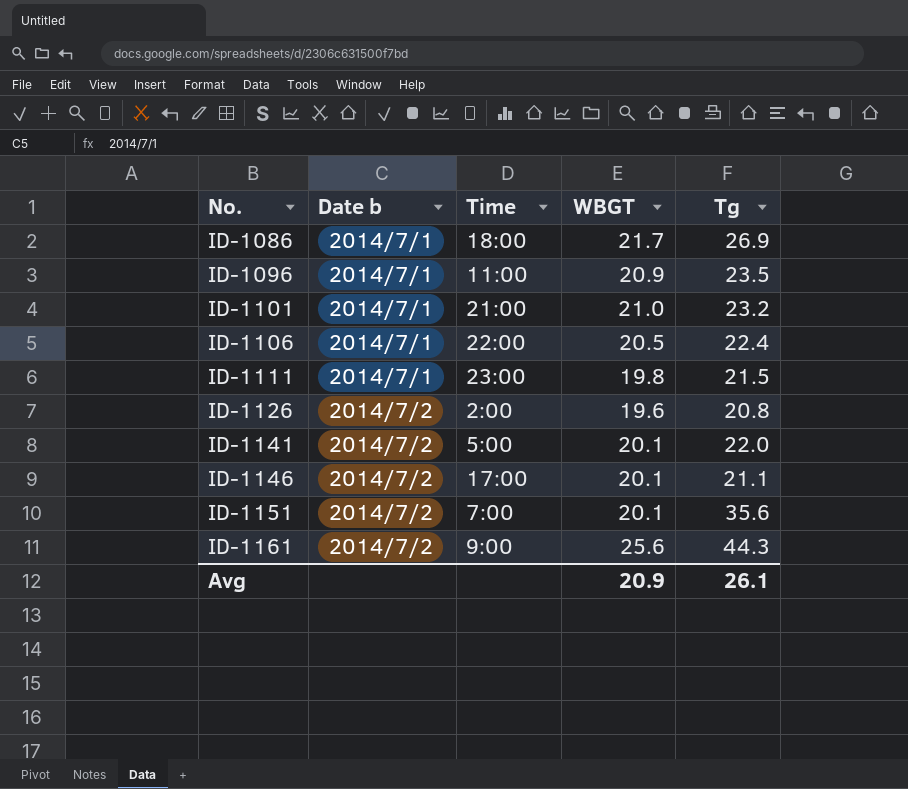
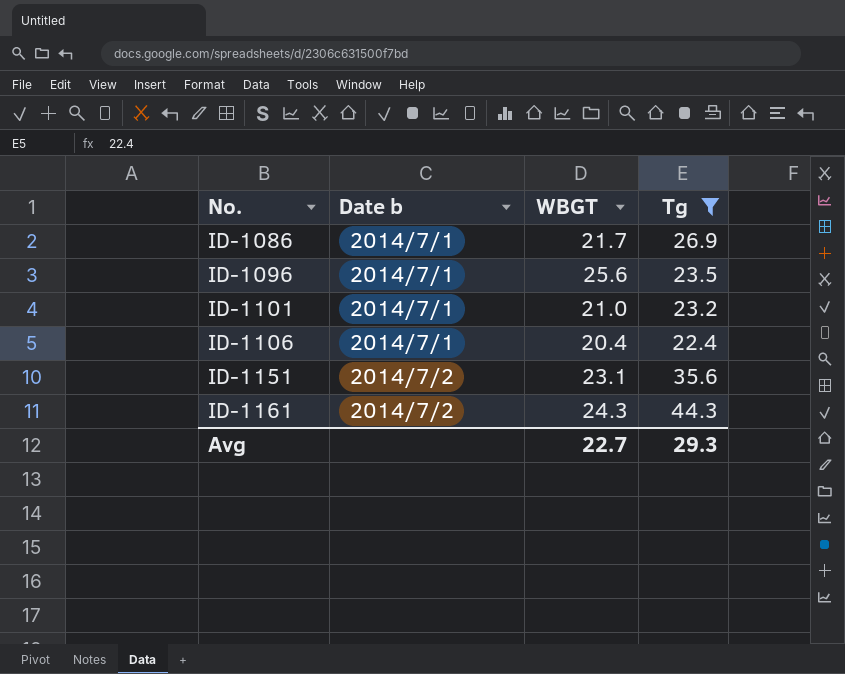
filter: none -> Tg >= 22.4
column Time | position: 3 -> none
ID-1096 | WBGT: 20.9 -> 25.6
ID-1106 | WBGT: 20.5 -> 20.4
ID-1151 | WBGT: 20.1 -> 23.1
ID-1161 | WBGT: 25.6 -> 24.3
Avg | WBGT: 20.9 -> 22.7
Avg | Tg: 26.1 -> 29.3

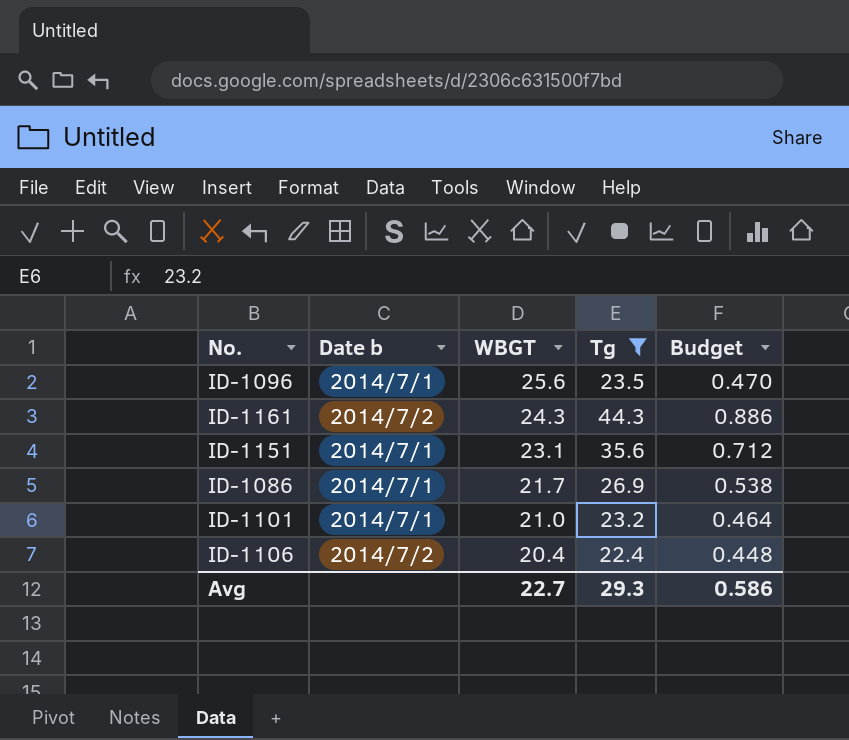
row order: No. ascending -> WBGT descending
column Budget | formula: none -> [Tg] * 0.02
ID-1151 | Date b: 2014/7/2 -> 2014/7/1
ID-1106 | Date b: 2014/7/1 -> 2014/7/2

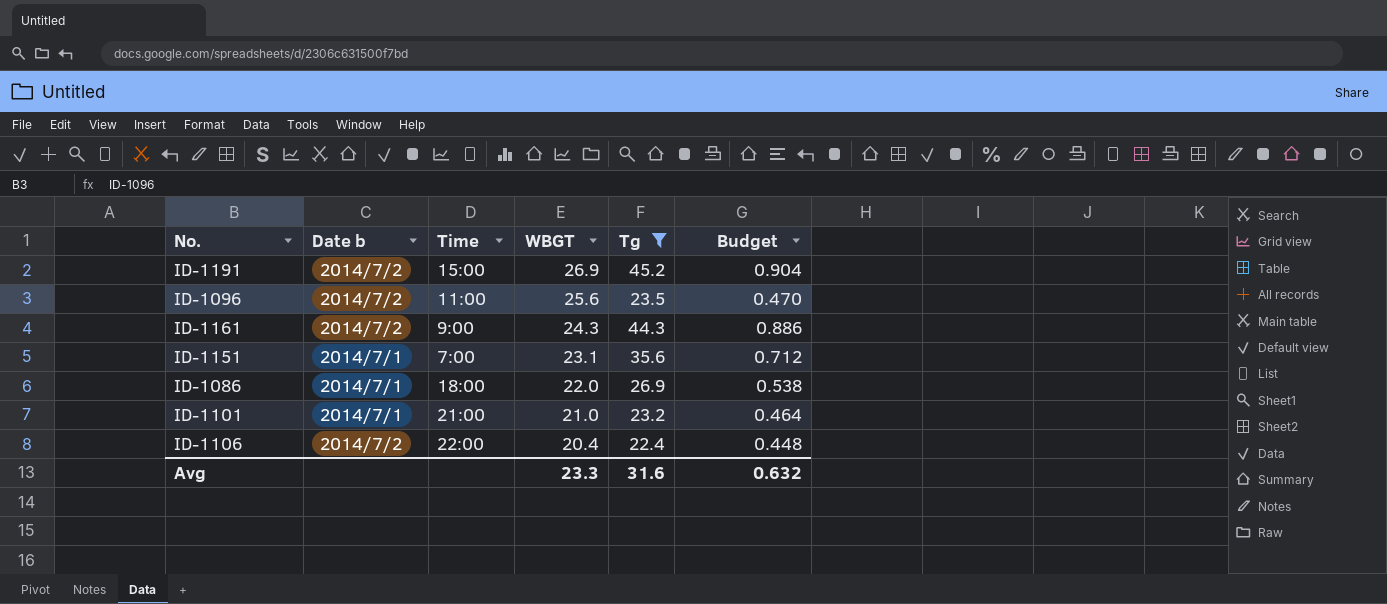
column Time | position: none -> 3
row ID-1191: none -> 2014/7/2 | 15:00 | 26.9 | 45.2 | 0.904
ID-1096 | Date b: 2014/7/1 -> 2014/7/2
ID-1086 | WBGT: 21.7 -> 22.0
Avg | WBGT: 22.7 -> 23.3
Avg | Tg: 29.3 -> 31.6
Avg | Budget: 0.586 -> 0.632

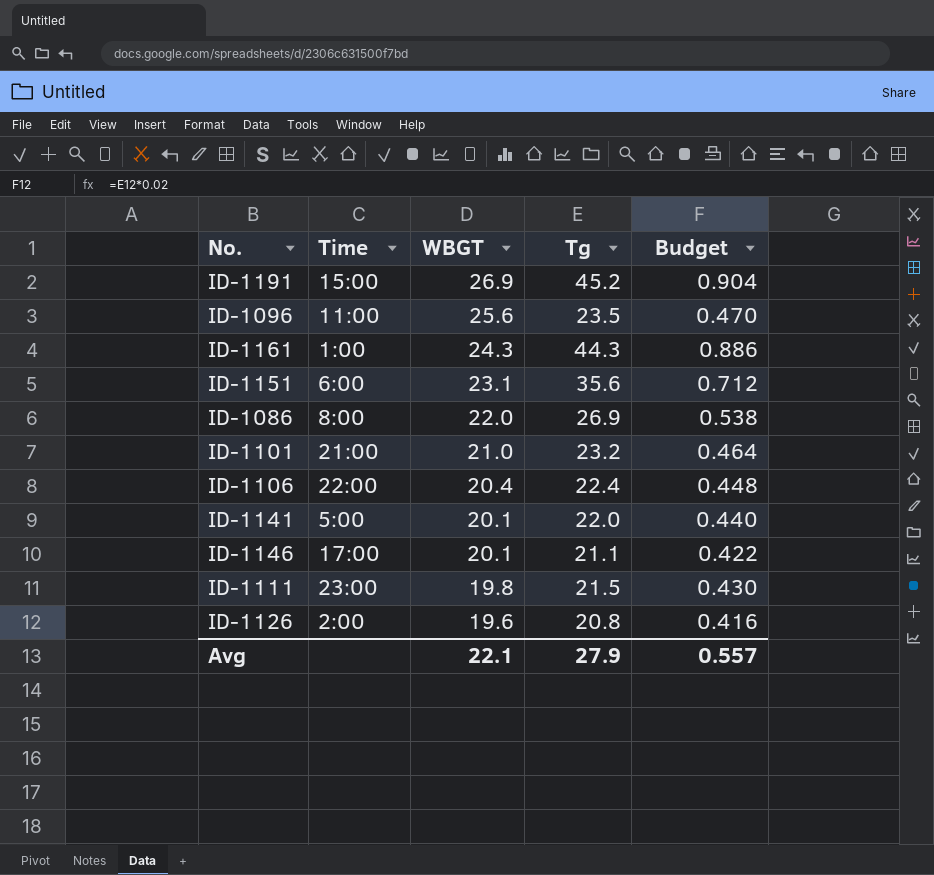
filter: Tg >= 22.4 -> none
column Date b | position: 2 -> none
ID-1161 | Time: 9:00 -> 1:00
ID-1151 | Time: 7:00 -> 6:00
ID-1086 | Time: 18:00 -> 8:00
Avg | WBGT: 23.3 -> 22.1
Avg | Tg: 31.6 -> 27.9
Avg | Budget: 0.632 -> 0.557

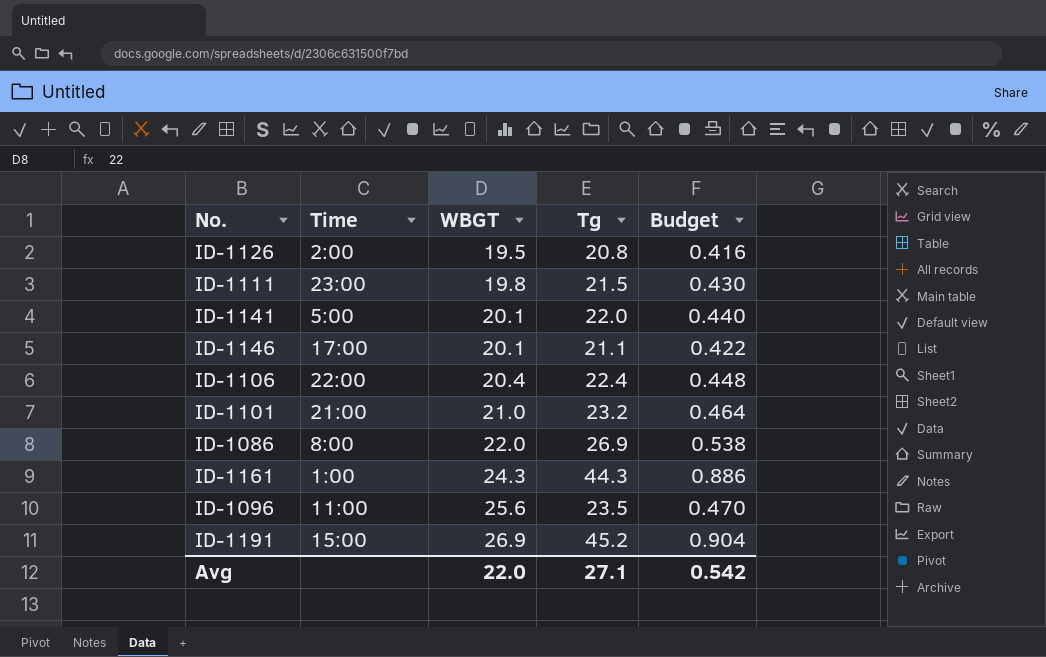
row order: WBGT descending -> WBGT ascending
row ID-1151: 6:00 | 23.1 | 35.6 | 0.712 -> none
ID-1126 | WBGT: 19.6 -> 19.5
Avg | WBGT: 22.1 -> 22.0
Avg | Tg: 27.9 -> 27.1
Avg | Budget: 0.557 -> 0.542

